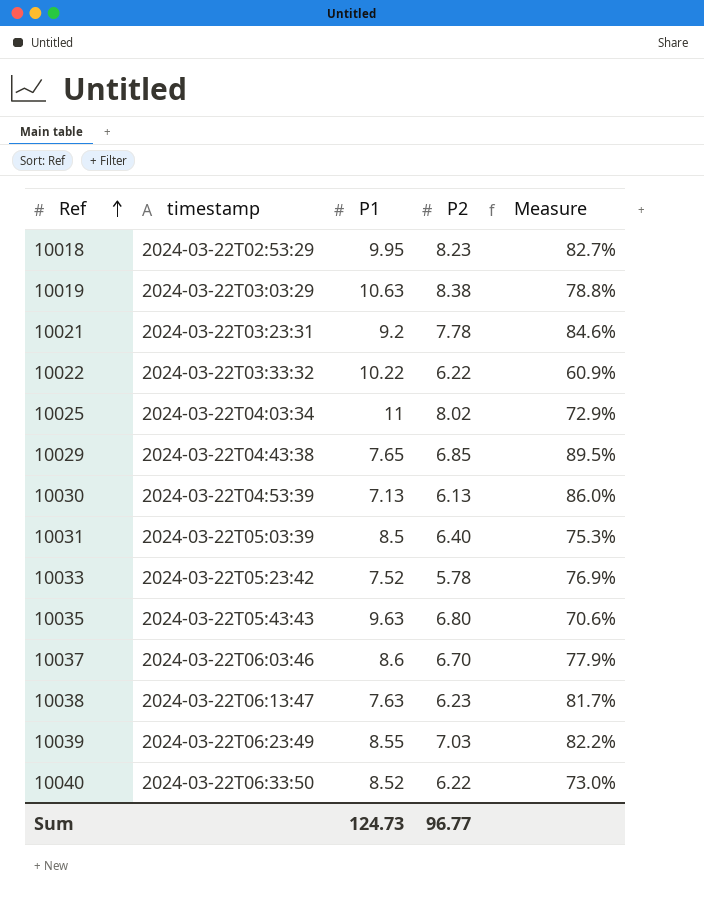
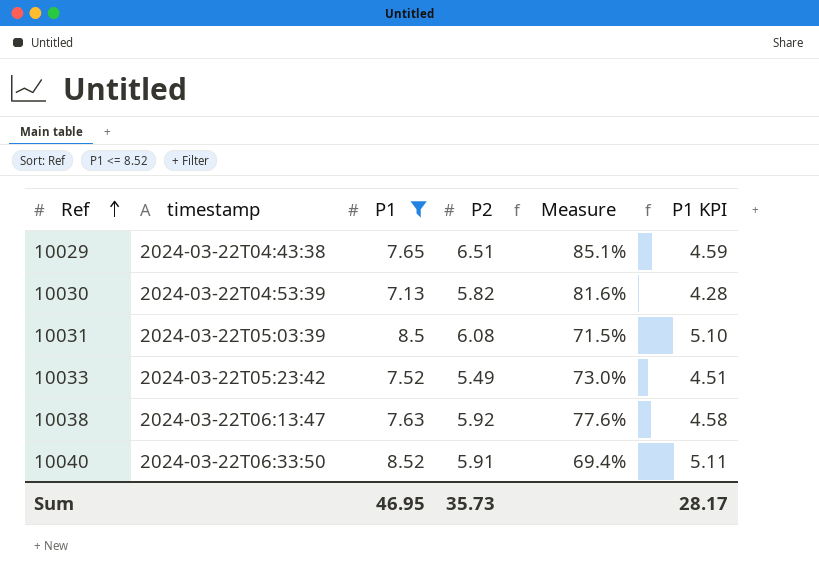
filter: none -> P1 <= 8.52
column P1 KPI | formula: none -> [P1] * 0.6
10029 | P2: 6.85 -> 6.51
10029 | Measure: 89.5% -> 85.1%
10030 | P2: 6.13 -> 5.82
10030 | Measure: 86.0% -> 81.6%
10031 | P2: 6.40 -> 6.08
10031 | Measure: 75.3% -> 71.5%
10033 | P2: 5.78 -> 5.49
10033 | Measure: 76.9% -> 73.0%
10038 | P2: 6.23 -> 5.92
10038 | Measure: 81.7% -> 77.6%
10040 | P2: 6.22 -> 5.91
10040 | Measure: 73.0% -> 69.4%
Sum | P1: 124.73 -> 46.95
Sum | P2: 96.77 -> 35.73

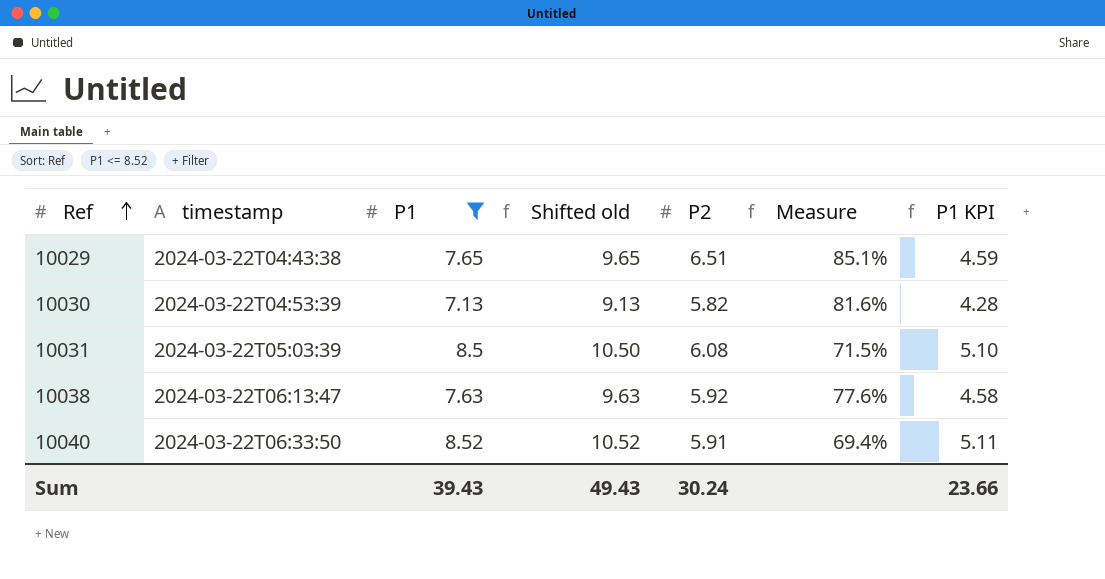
column Shifted old | formula: none -> [P1] + 2
row 10033: 2024-03-22T05:23:42 | 7.52 | 5.49 | 73.0% | 4.51 -> none
Sum | P1: 46.95 -> 39.43
Sum | P2: 35.73 -> 30.24
Sum | P1 KPI: 28.17 -> 23.66

